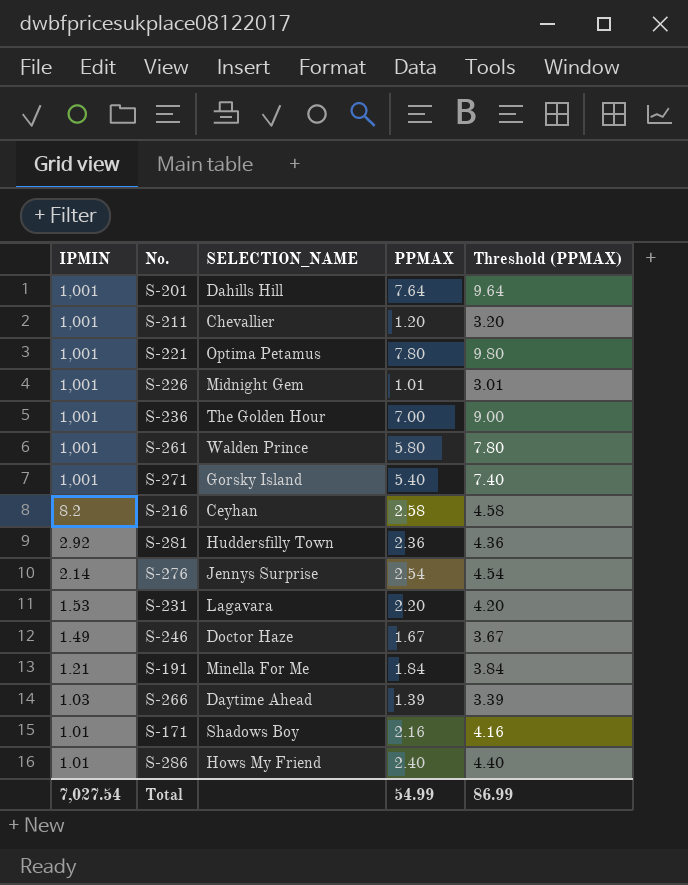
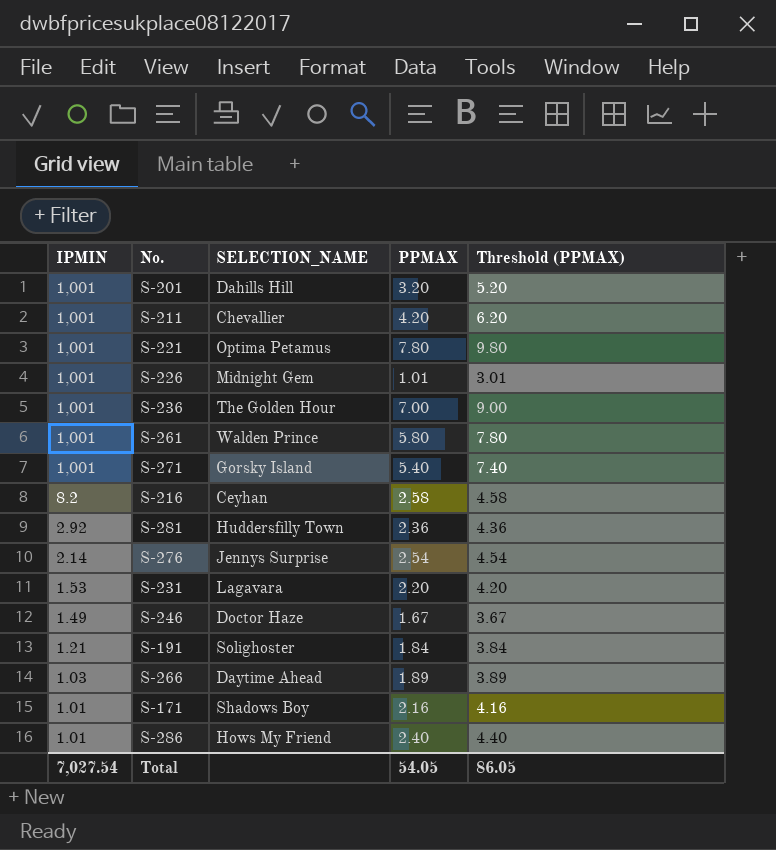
S-201 | PPMAX: 7.64 -> 3.20
S-201 | Threshold (PPMAX): 9.64 -> 5.20
S-211 | PPMAX: 1.20 -> 4.20
S-211 | Threshold (PPMAX): 3.20 -> 6.20
S-191 | SELECTION_NAME: Minella For Me -> Solighoster
S-266 | PPMAX: 1.39 -> 1.89
S-266 | Threshold (PPMAX): 3.39 -> 3.89
Total | PPMAX: 54.99 -> 54.05
Total | Threshold (PPMAX): 86.99 -> 86.05

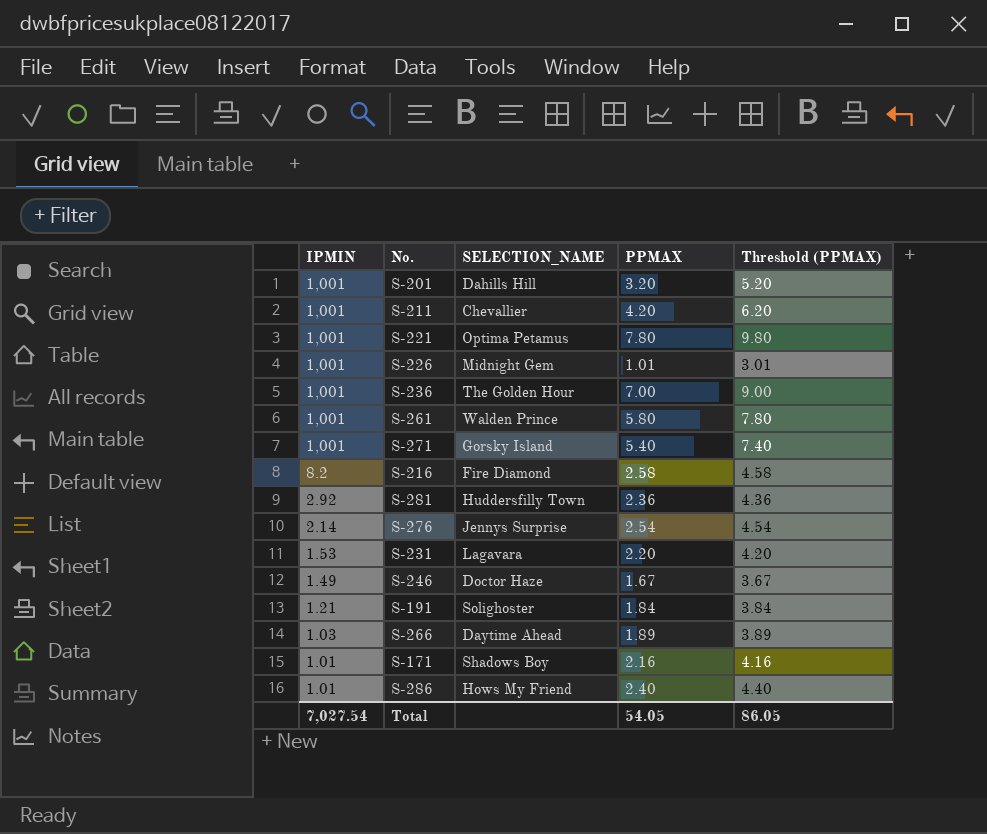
S-216 | SELECTION_NAME: Ceyhan -> Fire Diamond

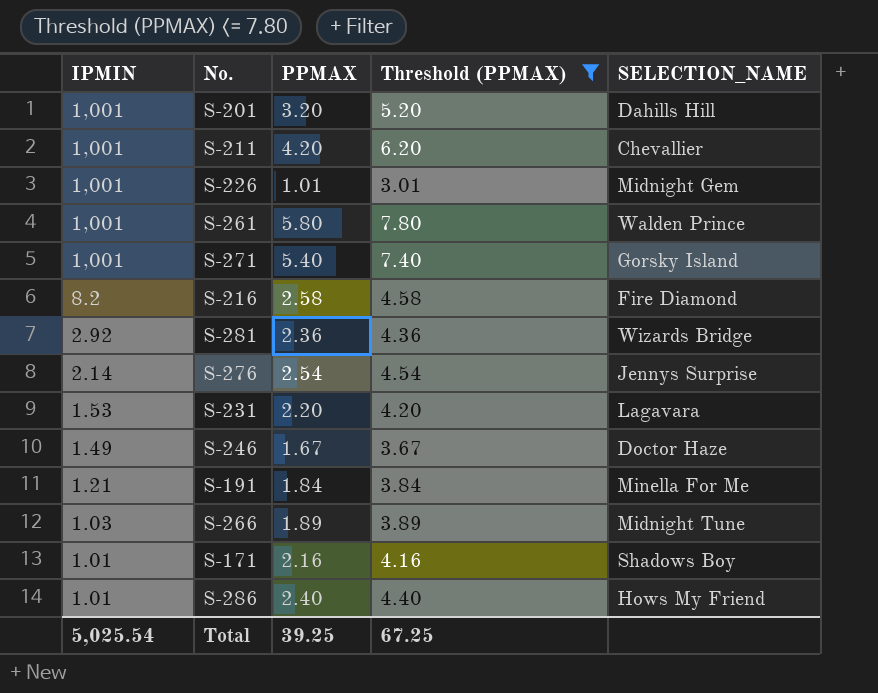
filter: none -> Threshold (PPMAX) <= 7.80
column SELECTION_NAME | position: 3 -> 5
S-281 | SELECTION_NAME: Huddersfilly Town -> Wizards Bridge
S-191 | SELECTION_NAME: Solighoster -> Minella For Me
S-266 | SELECTION_NAME: Daytime Ahead -> Midnight Tune
Total | IPMIN: 7,027.54 -> 5,025.54
Total | PPMAX: 54.05 -> 39.25
Total | Threshold (PPMAX): 86.05 -> 67.25

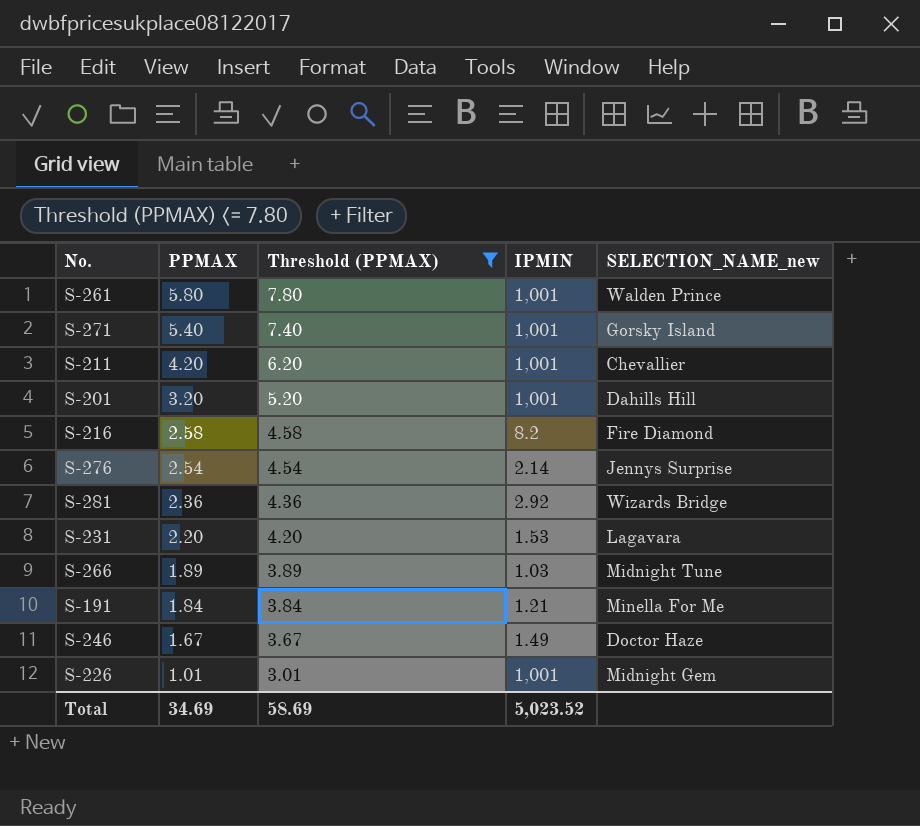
row order: IPMIN descending -> PPMAX descending
column IPMIN | position: 1 -> 4
column name: SELECTION_NAME -> SELECTION_NAME_new
row S-171: 1.01 | 2.16 | 4.16 | Shadows Boy -> none
row S-286: 1.01 | 2.40 | 4.40 | Hows My Friend -> none
Total | PPMAX: 39.25 -> 34.69
Total | Threshold (PPMAX): 67.25 -> 58.69
Total | IPMIN: 5,025.54 -> 5,023.52

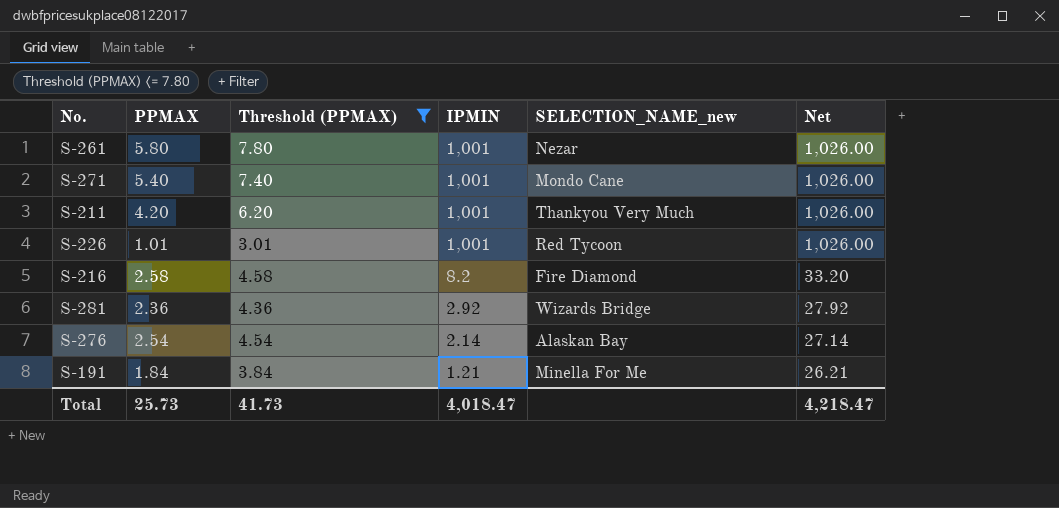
row order: PPMAX descending -> IPMIN descending
column Net | formula: none -> [IPMIN] + 25
row S-201: 3.20 | 5.20 | 1,001 | Dahills Hill -> none
row S-231: 2.20 | 4.20 | 1.53 | Lagavara -> none
row S-266: 1.89 | 3.89 | 1.03 | Midnight Tune -> none
row S-246: 1.67 | 3.67 | 1.49 | Doctor Haze -> none
S-261 | SELECTION_NAME_new: Walden Prince -> Nezar
S-271 | SELECTION_NAME_new: Gorsky Island -> Mondo Cane
S-211 | SELECTION_NAME_new: Chevallier -> Thankyou Very Much
S-226 | SELECTION_NAME_new: Midnight Gem -> Red Tycoon
S-276 | SELECTION_NAME_new: Jennys Surprise -> Alaskan Bay
Total | PPMAX: 34.69 -> 25.73
Total | Threshold (PPMAX): 58.69 -> 41.73
Total | IPMIN: 5,023.52 -> 4,018.47

